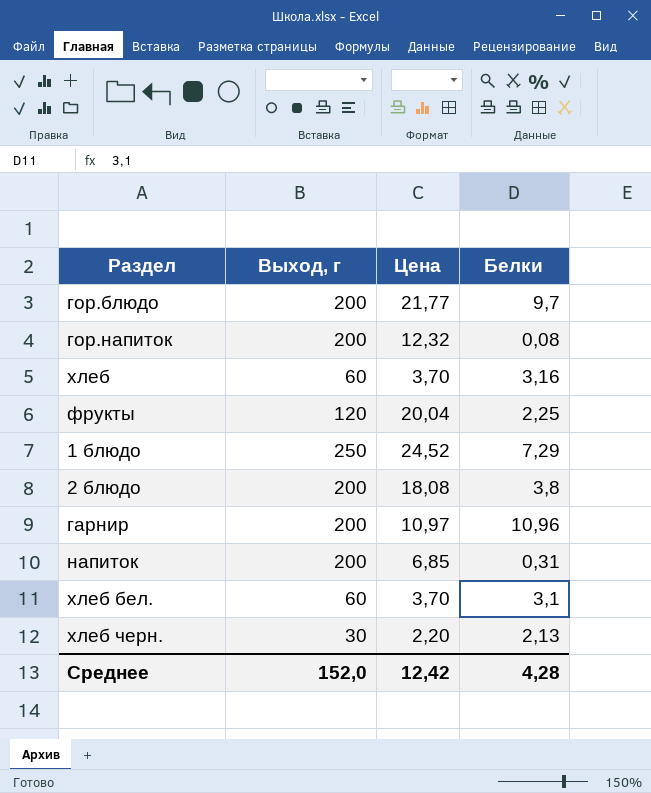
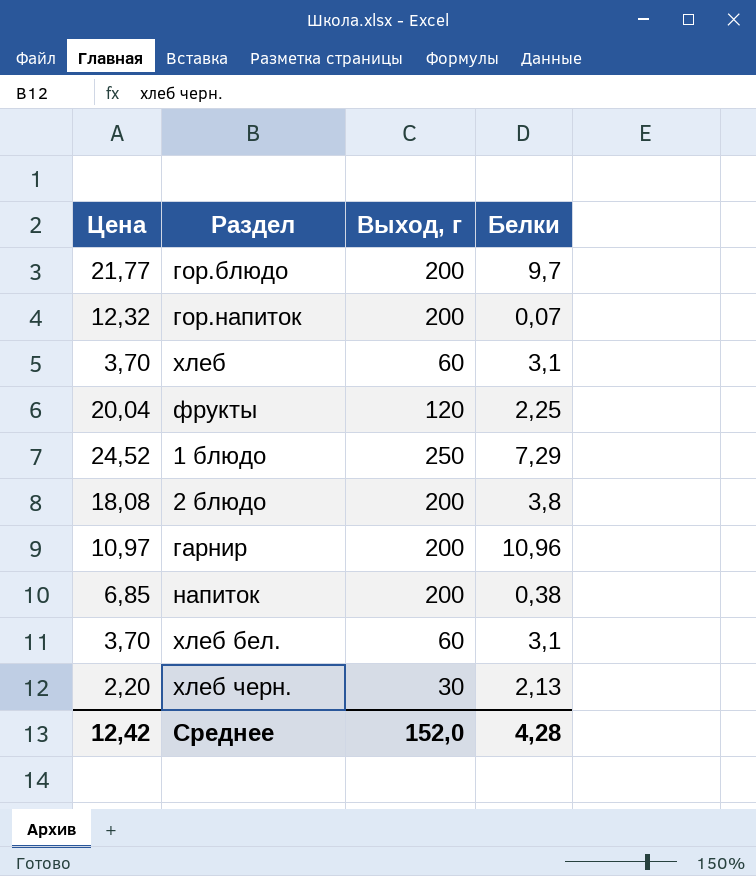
column Цена | position: 3 -> 1
гор.напиток | Белки: 0,08 -> 0,07
хлеб | Белки: 3,16 -> 3,1
напиток | Белки: 0,31 -> 0,38

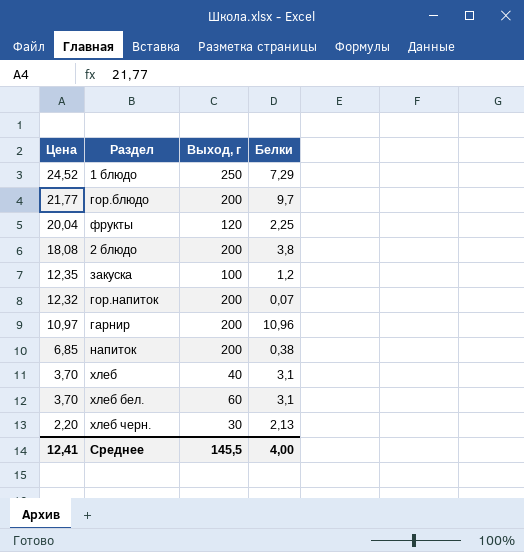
row order: none -> Цена descending
row закуска: none -> 12,35 | 100 | 1,2
хлеб | Выход, г: 60 -> 40
Среднее | Цена: 12,42 -> 12,41
Среднее | Выход, г: 152,0 -> 145,5
Среднее | Белки: 4,28 -> 4,00

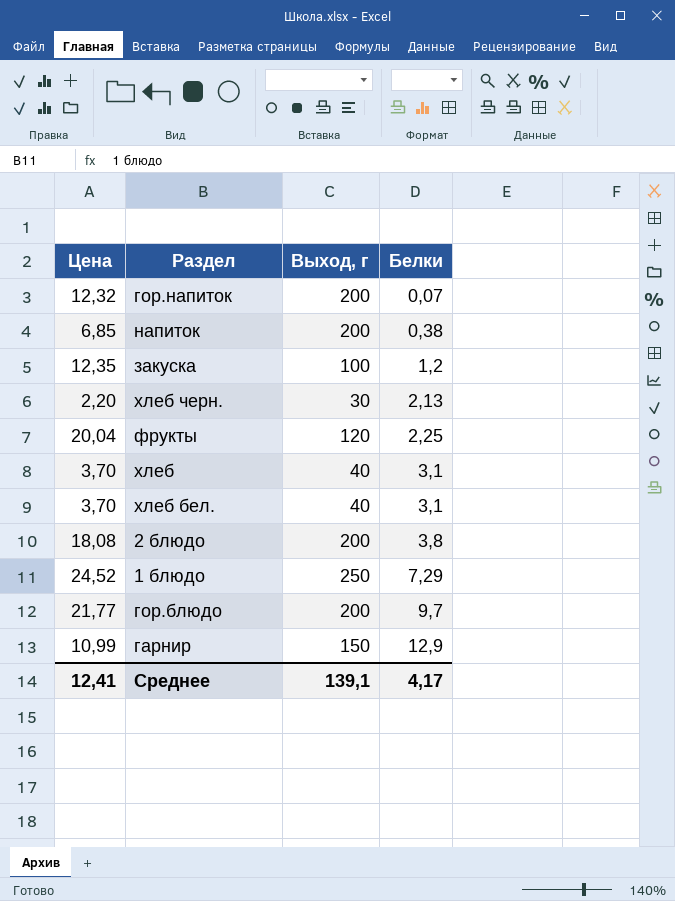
row order: Цена descending -> Белки ascending
хлеб бел. | Выход, г: 60 -> 40
гарнир | Цена: 10,97 -> 10,99
гарнир | Выход, г: 200 -> 150
гарнир | Белки: 10,96 -> 12,9
Среднее | Выход, г: 145,5 -> 139,1
Среднее | Белки: 4,00 -> 4,17

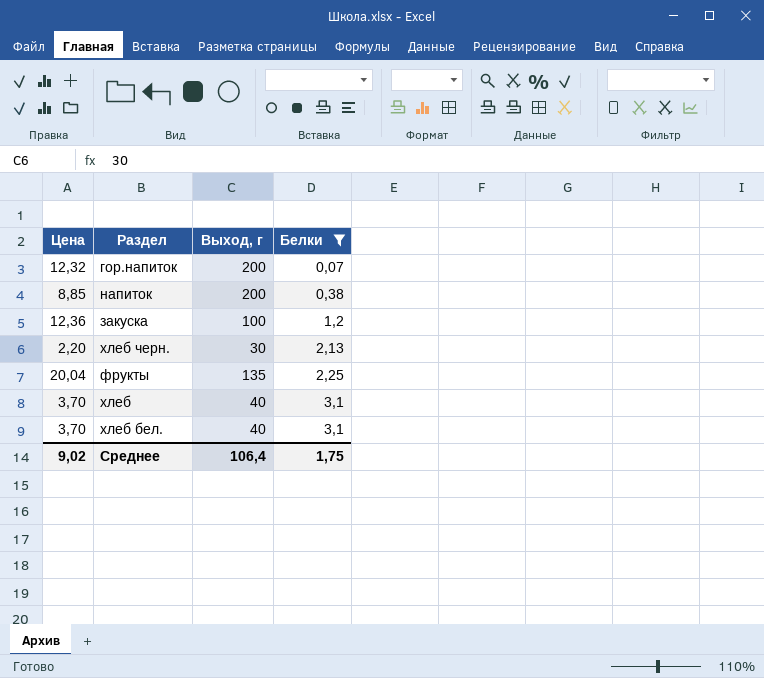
filter: none -> Белки <= 3,1
напиток | Цена: 6,85 -> 8,85
закуска | Цена: 12,35 -> 12,36
фрукты | Выход, г: 120 -> 135
Среднее | Цена: 12,41 -> 9,02
Среднее | Выход, г: 139,1 -> 106,4
Среднее | Белки: 4,17 -> 1,75

